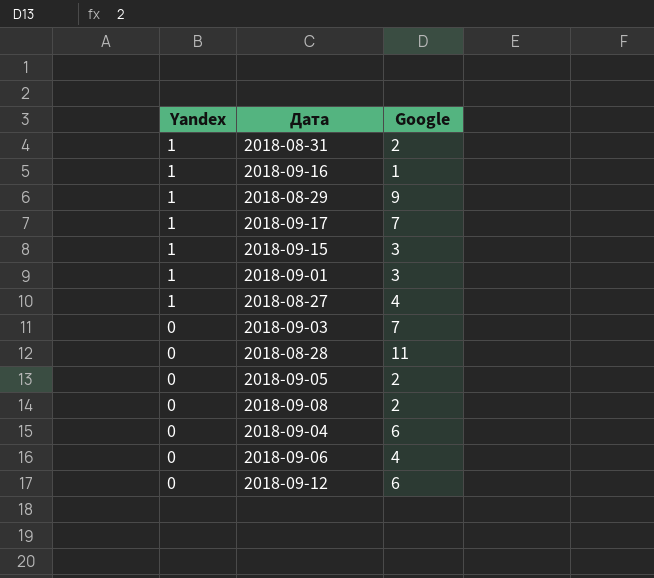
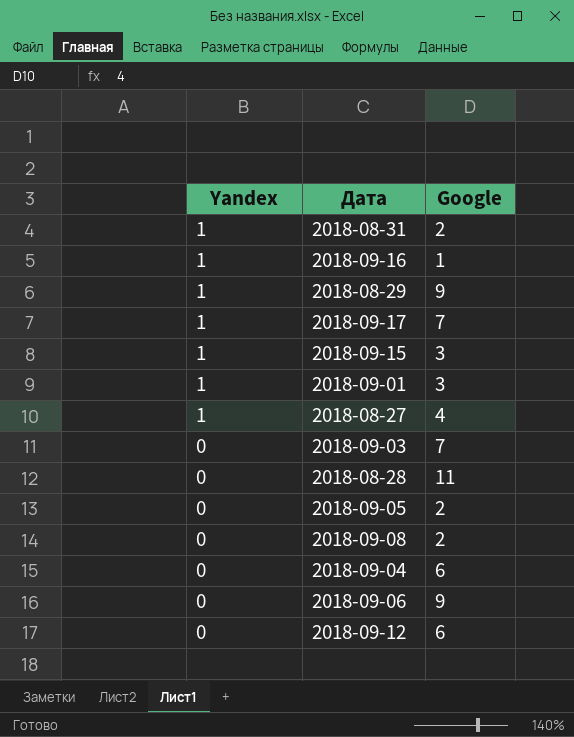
2018-09-06 | Google: 4 -> 9

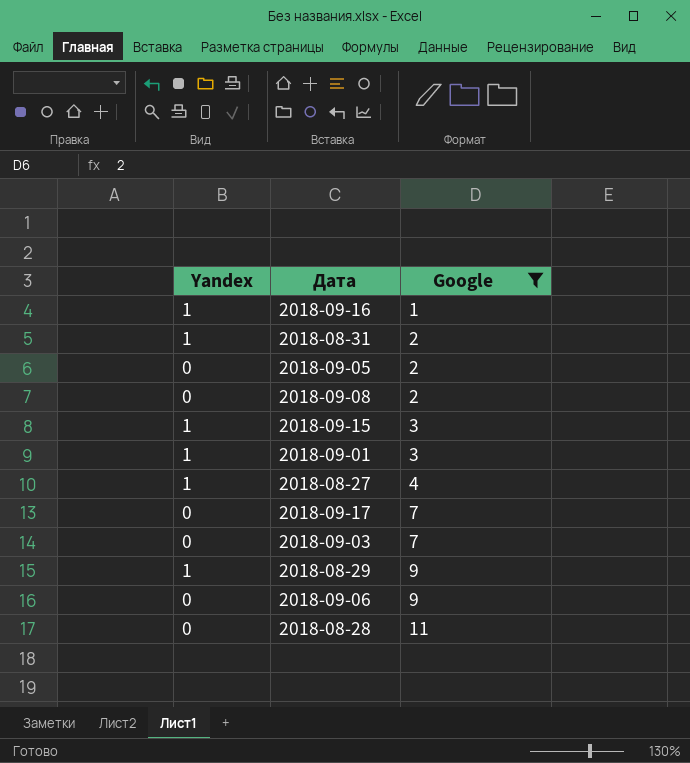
filter: none -> Google != 6
row order: Yandex descending -> Google ascending
2018-09-17 | Yandex: 1 -> 0

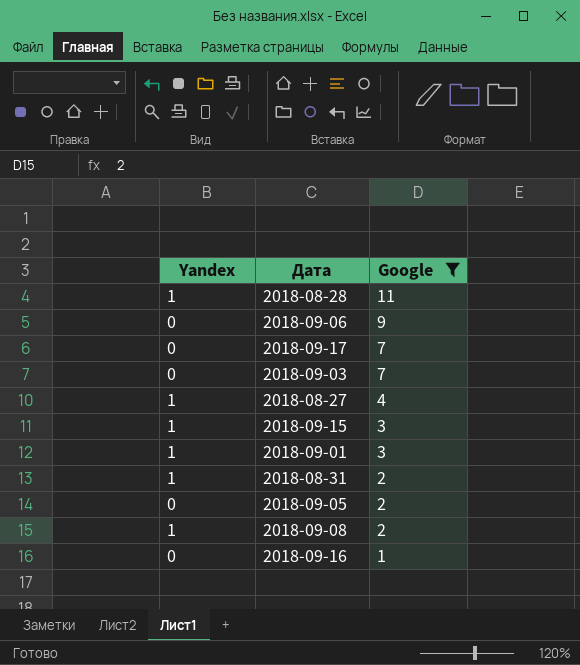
row order: Google ascending -> Google descending
row 2018-08-29: 1 | 9 -> none
2018-08-28 | Yandex: 0 -> 1
2018-09-08 | Yandex: 0 -> 1
2018-09-16 | Yandex: 1 -> 0

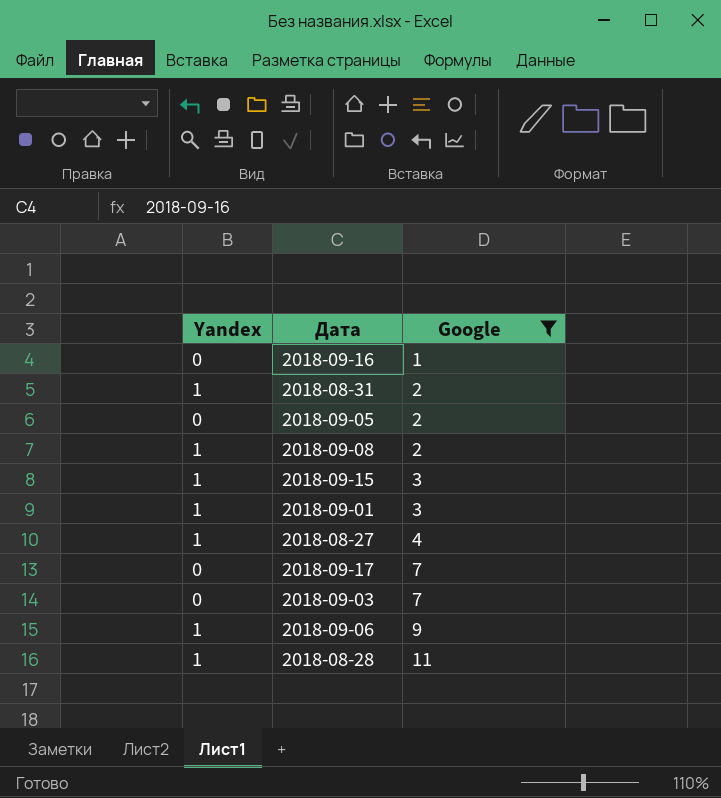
row order: Google descending -> Google ascending
2018-09-06 | Yandex: 0 -> 1

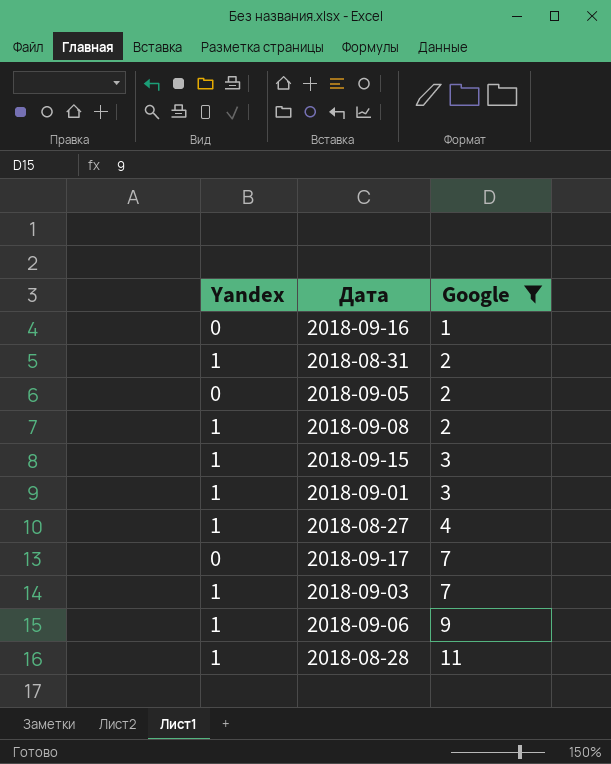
2018-09-03 | Yandex: 0 -> 1

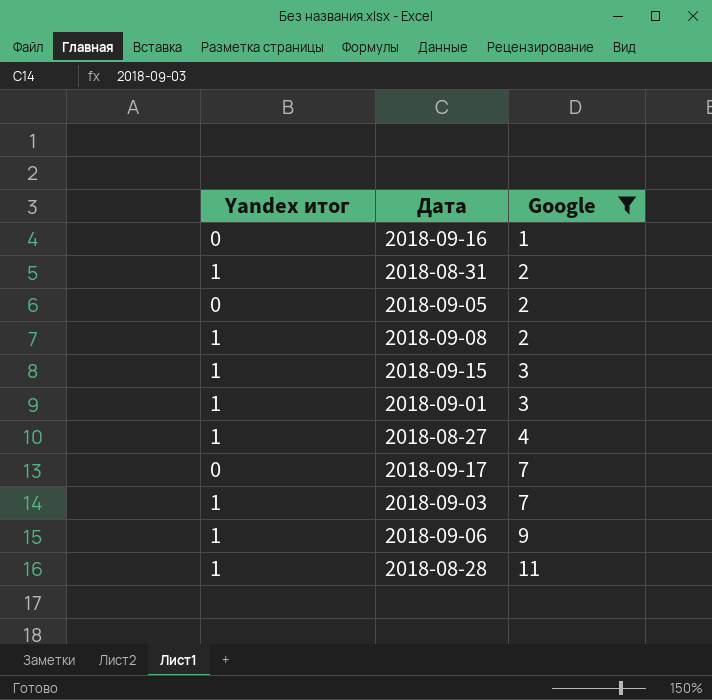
column name: Yandex -> Yandex итог

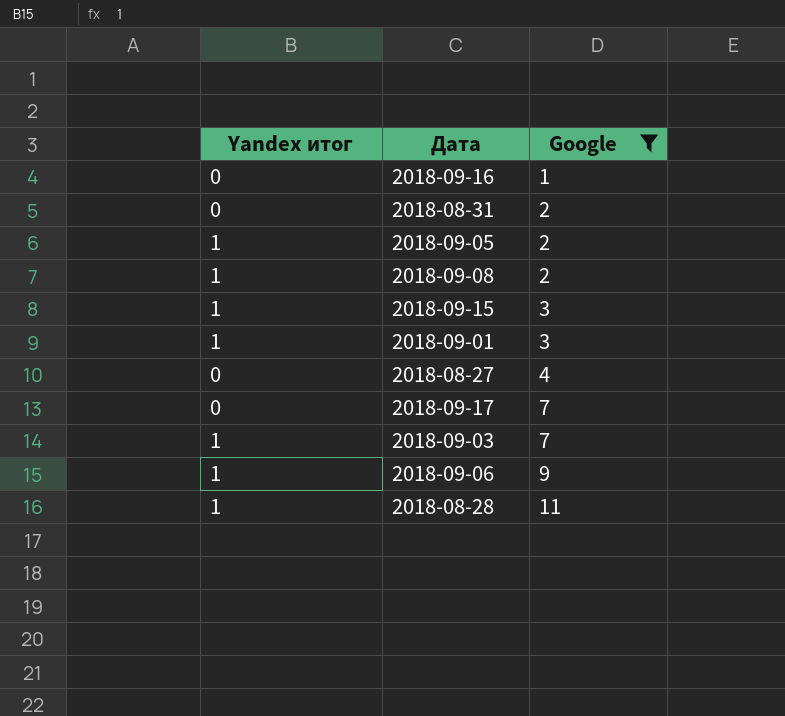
2018-08-31 | Yandex итог: 1 -> 0
2018-09-05 | Yandex итог: 0 -> 1
2018-08-27 | Yandex итог: 1 -> 0

